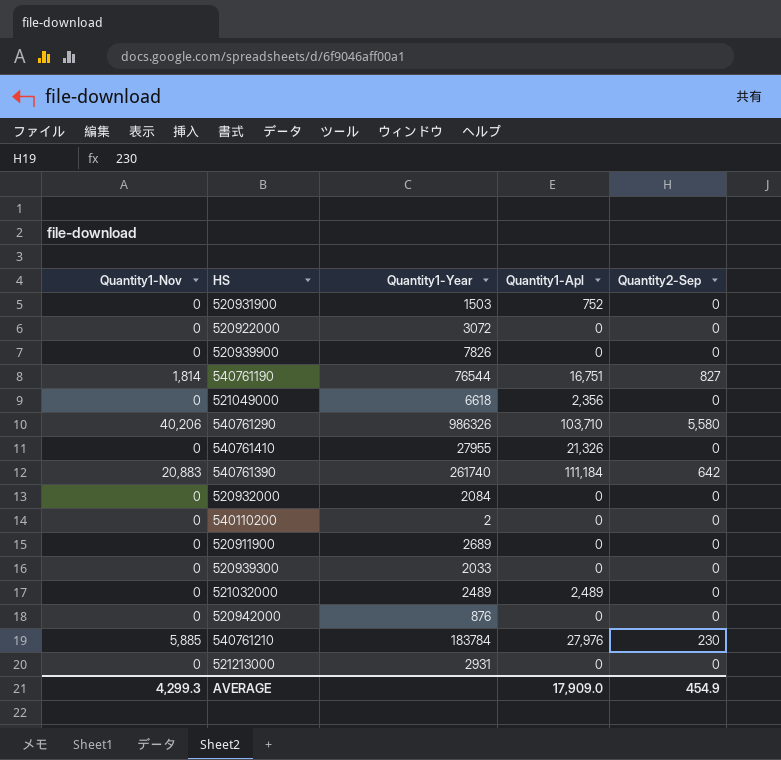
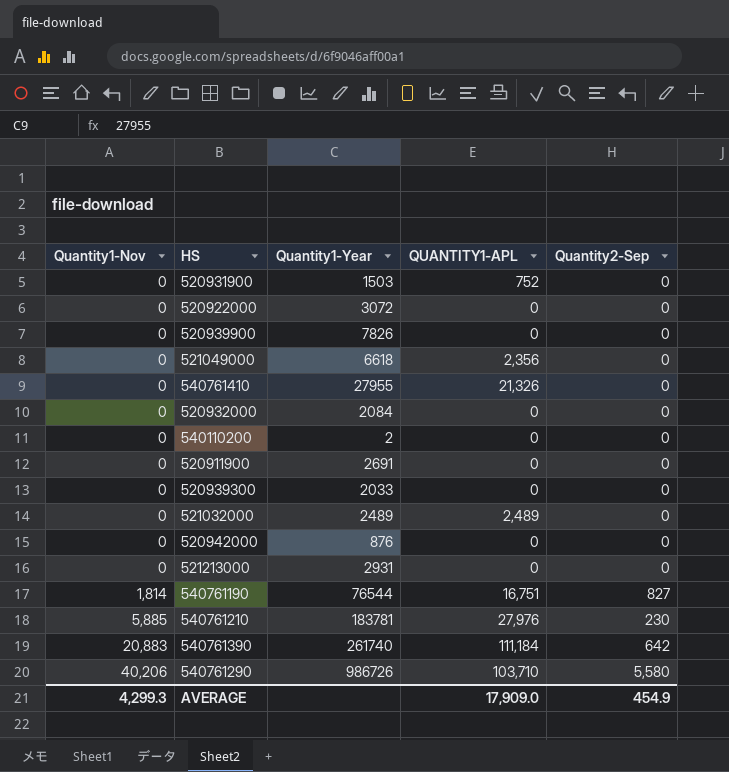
row order: none -> Quantity1-Nov ascending
column name: Quantity1-Apl -> QUANTITY1-APL
520911900 | Quantity1-Year: 2689 -> 2691
540761210 | Quantity1-Year: 183784 -> 183781
540761290 | Quantity1-Year: 986326 -> 986726

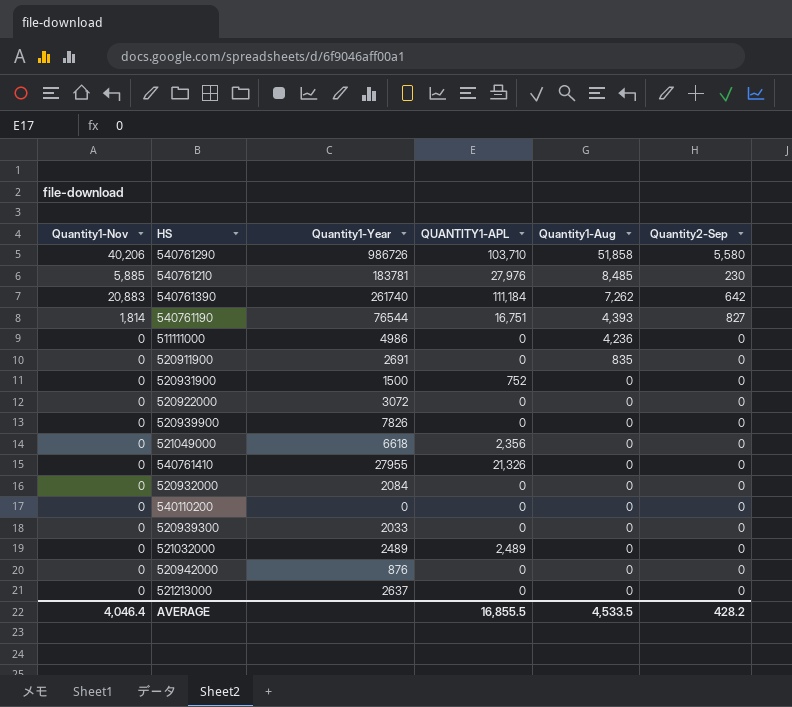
row order: Quantity1-Nov ascending -> Quantity1-Aug descending
column Quantity1-Aug | position: none -> 5
row 511111000: none -> 0 | 4986 | 0 | 4,236 | 0
520931900 | Quantity1-Year: 1503 -> 1500
540110200 | Quantity1-Year: 2 -> 0
521213000 | Quantity1-Year: 2931 -> 2637
AVERAGE | Quantity1-Nov: 4,299.3 -> 4,046.4
AVERAGE | QUANTITY1-APL: 17,909.0 -> 16,855.5
AVERAGE | Quantity2-Sep: 454.9 -> 428.2

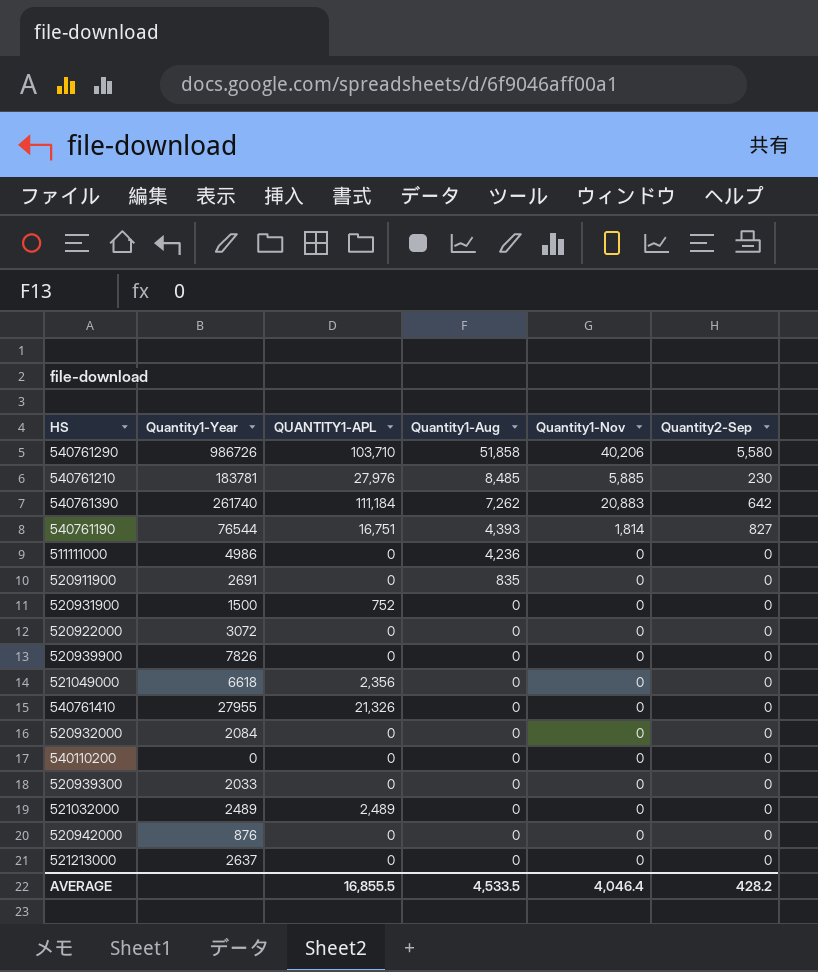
column Quantity1-Nov | position: 1 -> 5

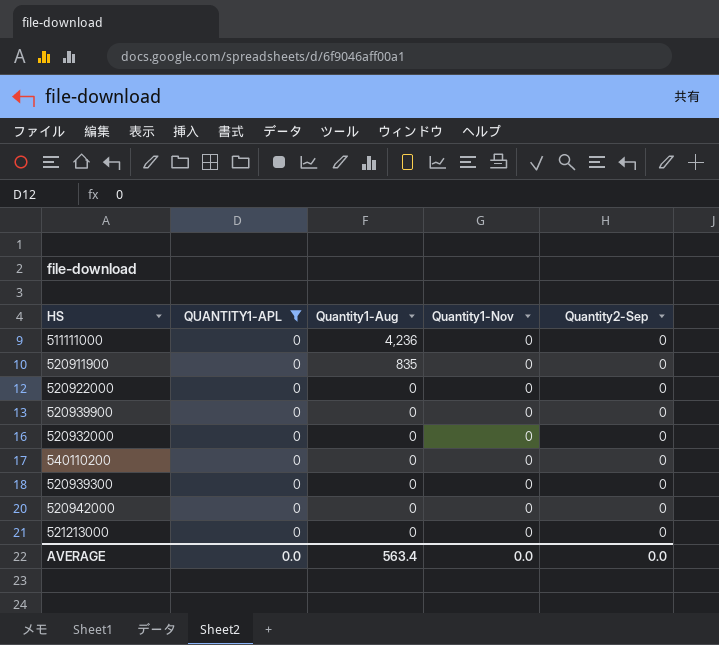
filter: none -> QUANTITY1-APL = 0
column Quantity1-Year | position: 2 -> none
AVERAGE | QUANTITY1-APL: 16,855.5 -> 0.0
AVERAGE | Quantity1-Aug: 4,533.5 -> 563.4
AVERAGE | Quantity1-Nov: 4,046.4 -> 0.0
AVERAGE | Quantity2-Sep: 428.2 -> 0.0

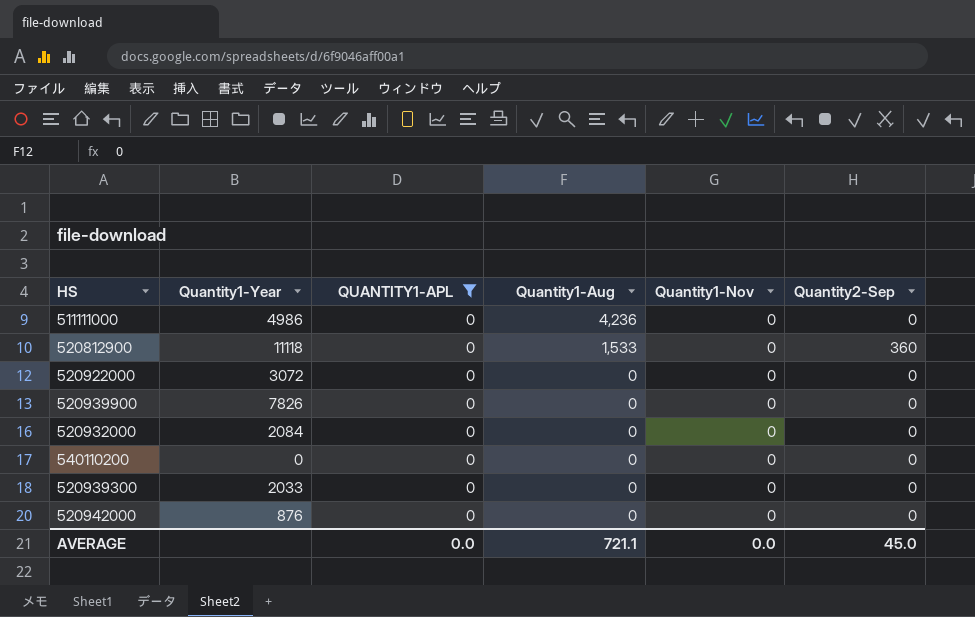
column Quantity1-Year | position: none -> 2
row 520911900: 0 | 835 | 0 | 0 -> none
row 521213000: 0 | 0 | 0 | 0 -> none
row 520812900: none -> 11118 | 0 | 1,533 | 0 | 360
AVERAGE | Quantity1-Aug: 563.4 -> 721.1
AVERAGE | Quantity2-Sep: 0.0 -> 45.0

